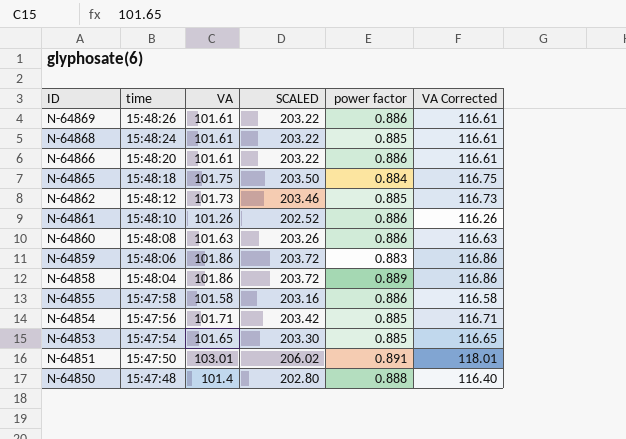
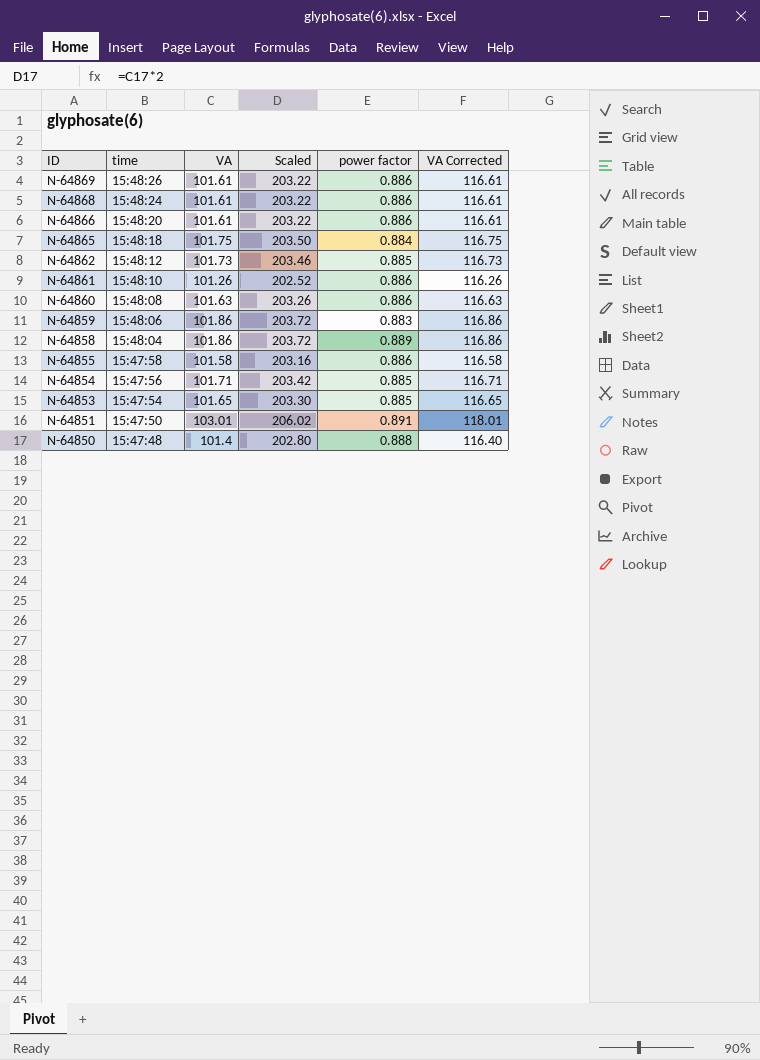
column name: SCALED -> Scaled
N-64868 | power factor: 0.885 -> 0.886

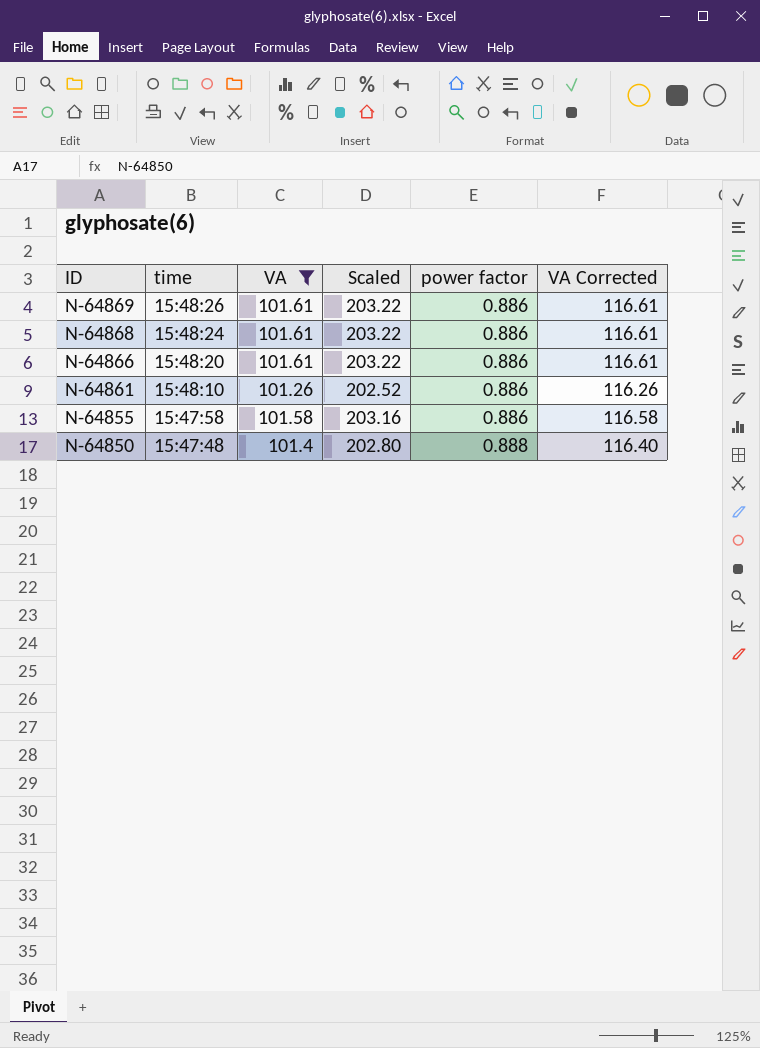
filter: none -> VA <= 101.61

